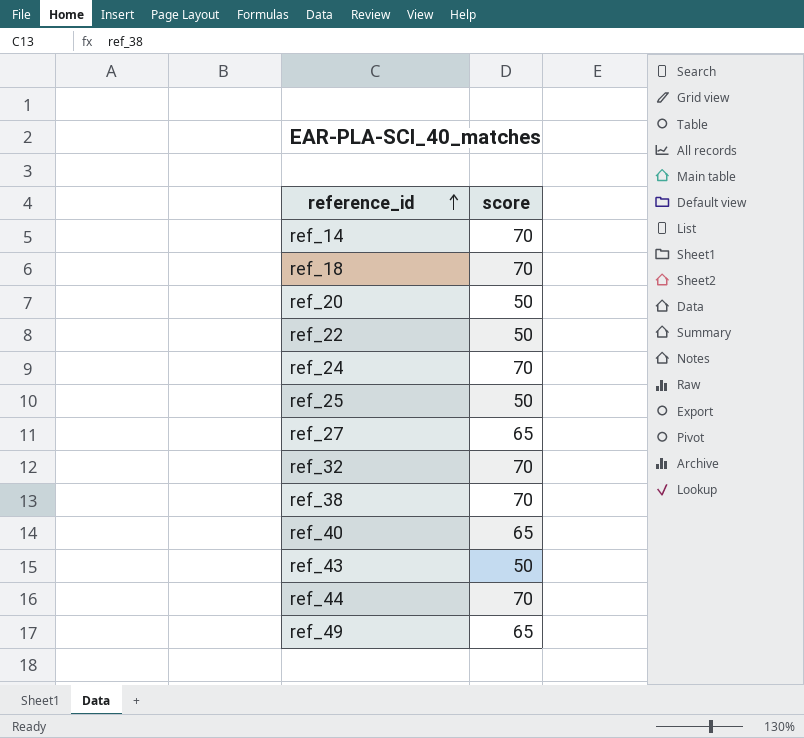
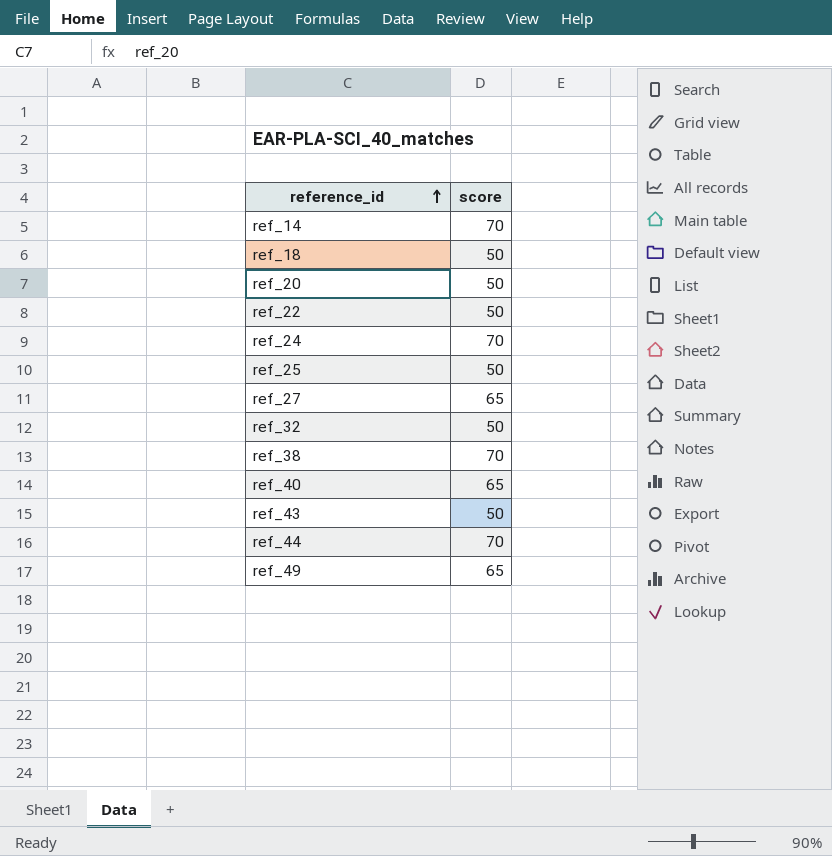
ref_18 | score: 70 -> 50
ref_32 | score: 70 -> 50

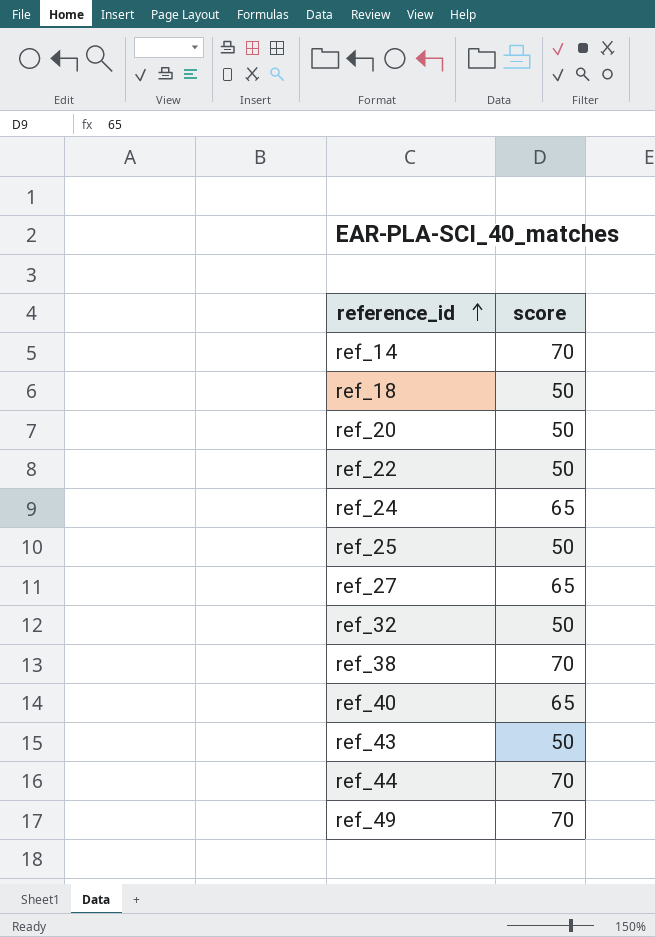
ref_24 | score: 70 -> 65
ref_49 | score: 65 -> 70

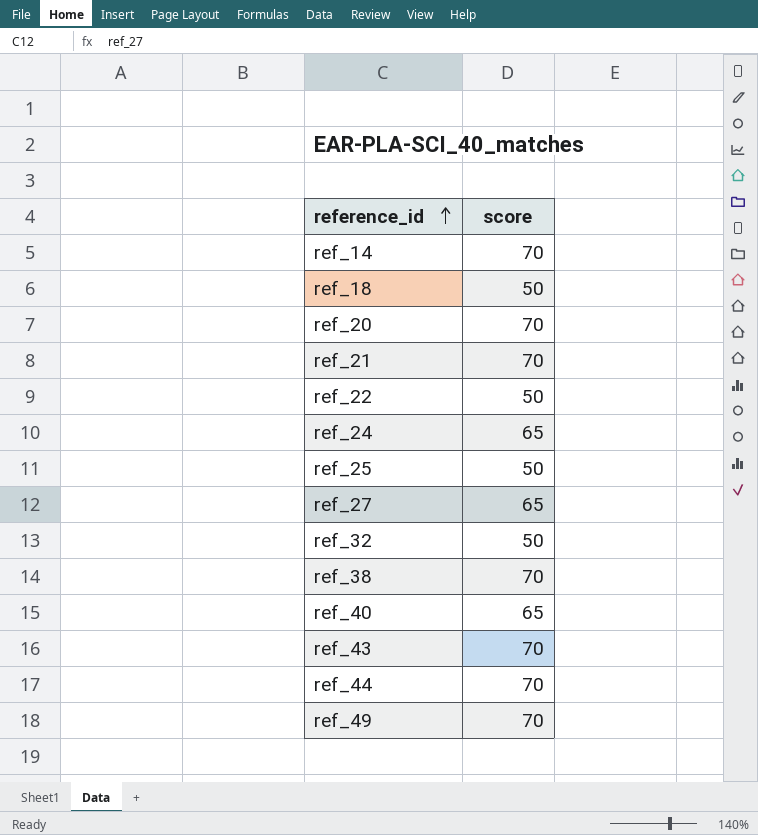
ref_20 | score: 50 -> 70
row ref_21: none -> 70
ref_43 | score: 50 -> 70

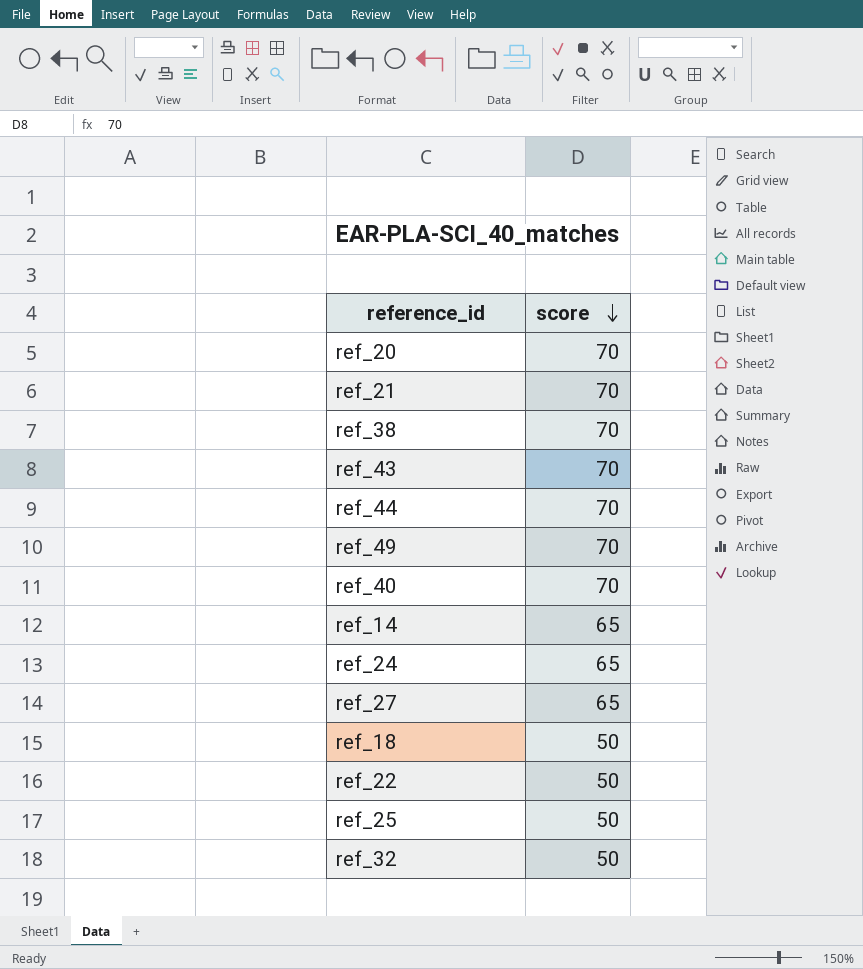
row order: reference_id ascending -> score descending
ref_40 | score: 65 -> 70
ref_14 | score: 70 -> 65

